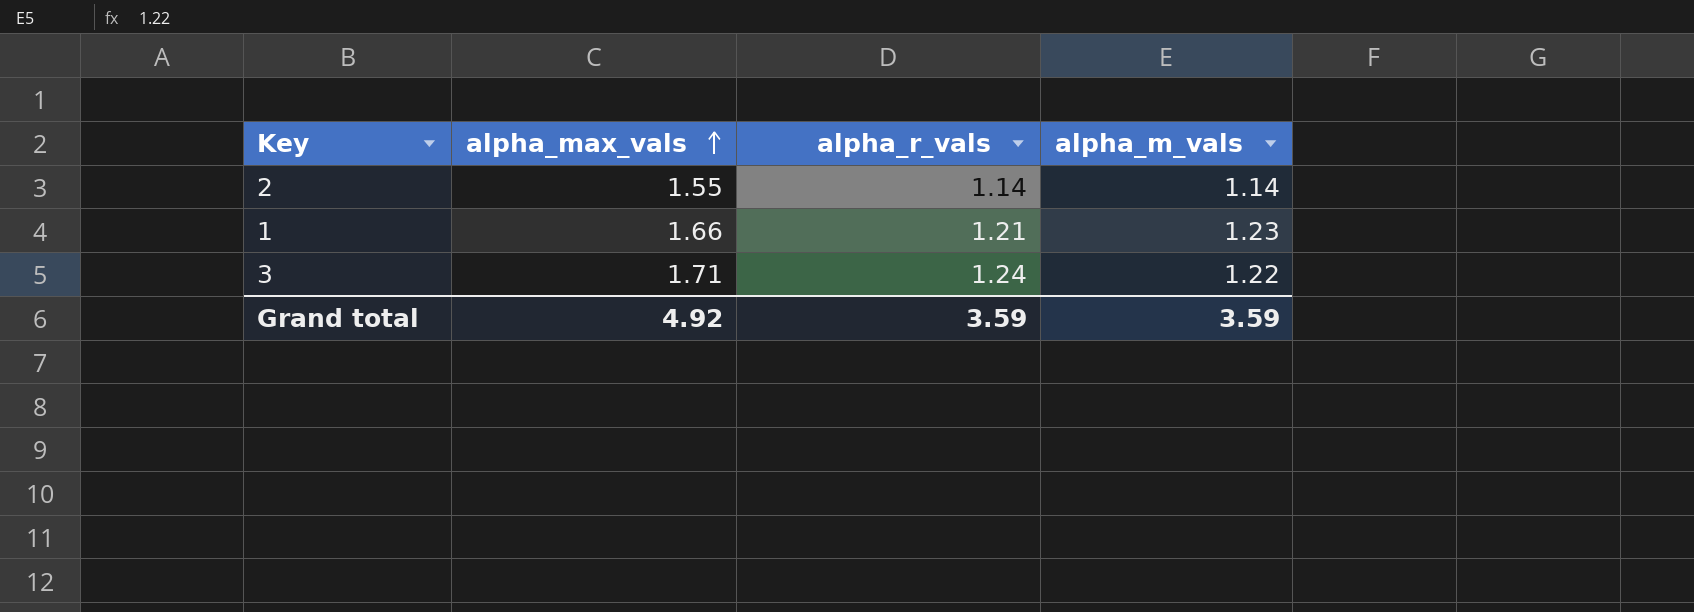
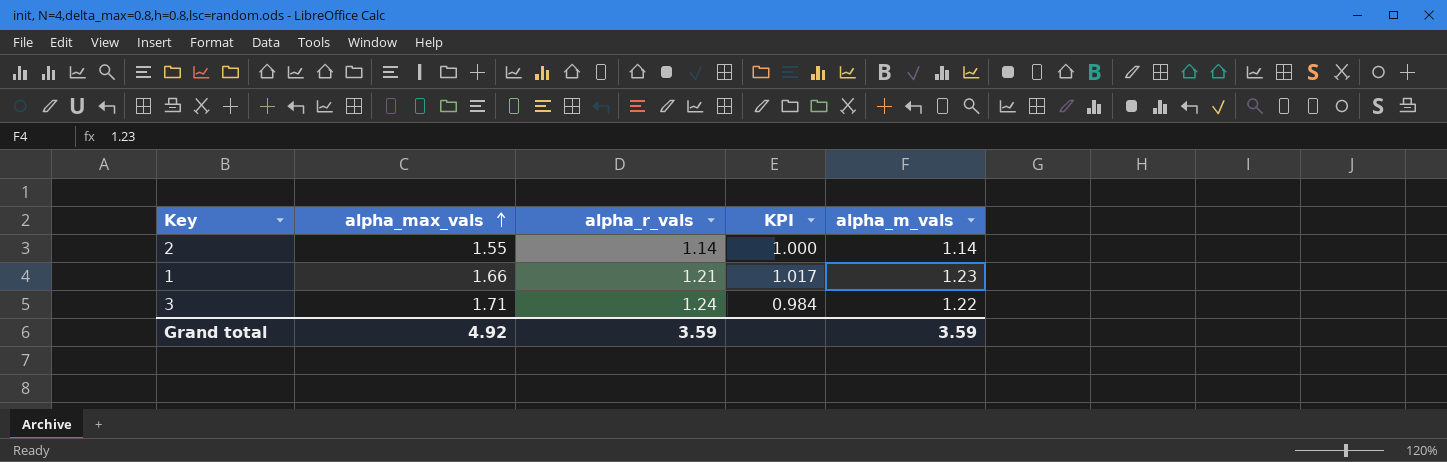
column KPI | formula: none -> [alpha_m_vals] / [alpha_r_vals]

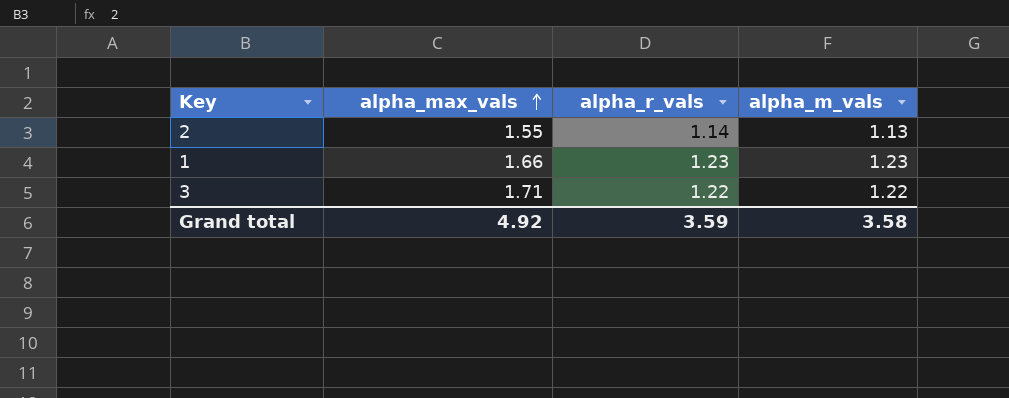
column KPI | formula: [alpha_m_vals] / [alpha_r_vals] -> none
2 | alpha_m_vals: 1.14 -> 1.13
1 | alpha_r_vals: 1.21 -> 1.23
3 | alpha_r_vals: 1.24 -> 1.22
Grand total | alpha_m_vals: 3.59 -> 3.58

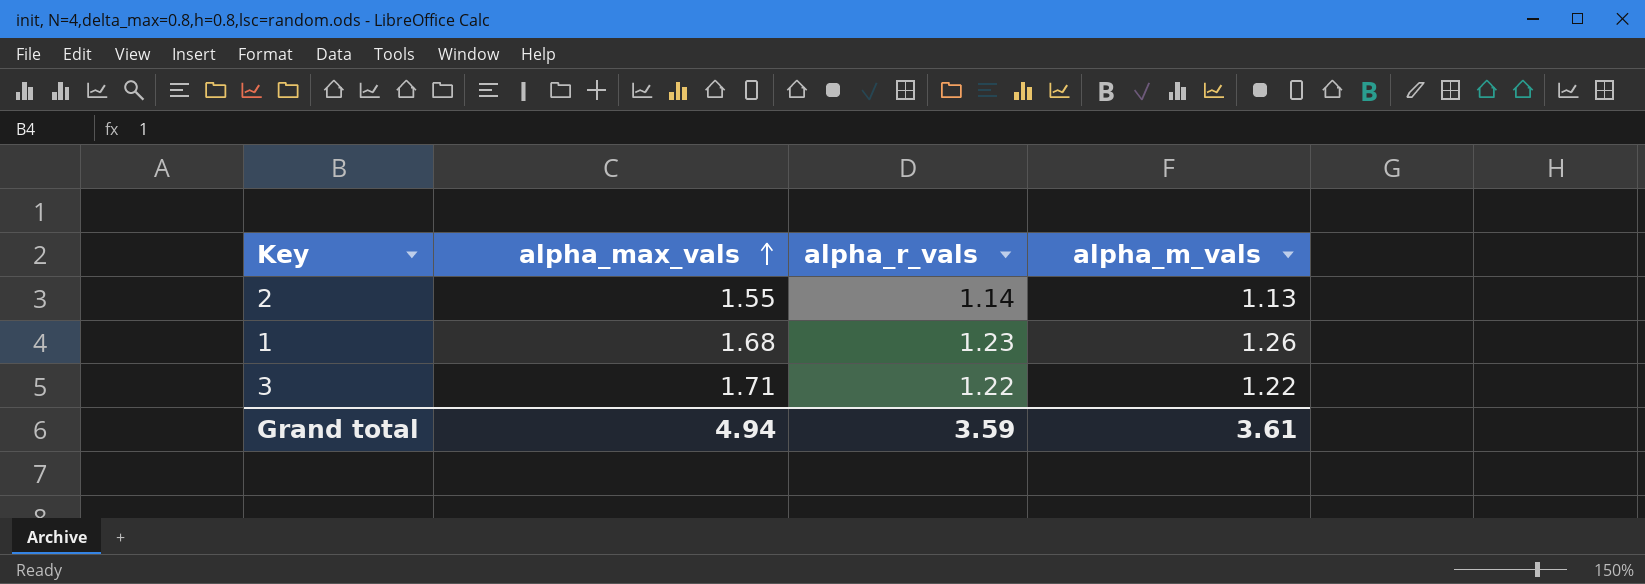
1 | alpha_max_vals: 1.66 -> 1.68
1 | alpha_m_vals: 1.23 -> 1.26
Grand total | alpha_max_vals: 4.92 -> 4.94
Grand total | alpha_m_vals: 3.58 -> 3.61

